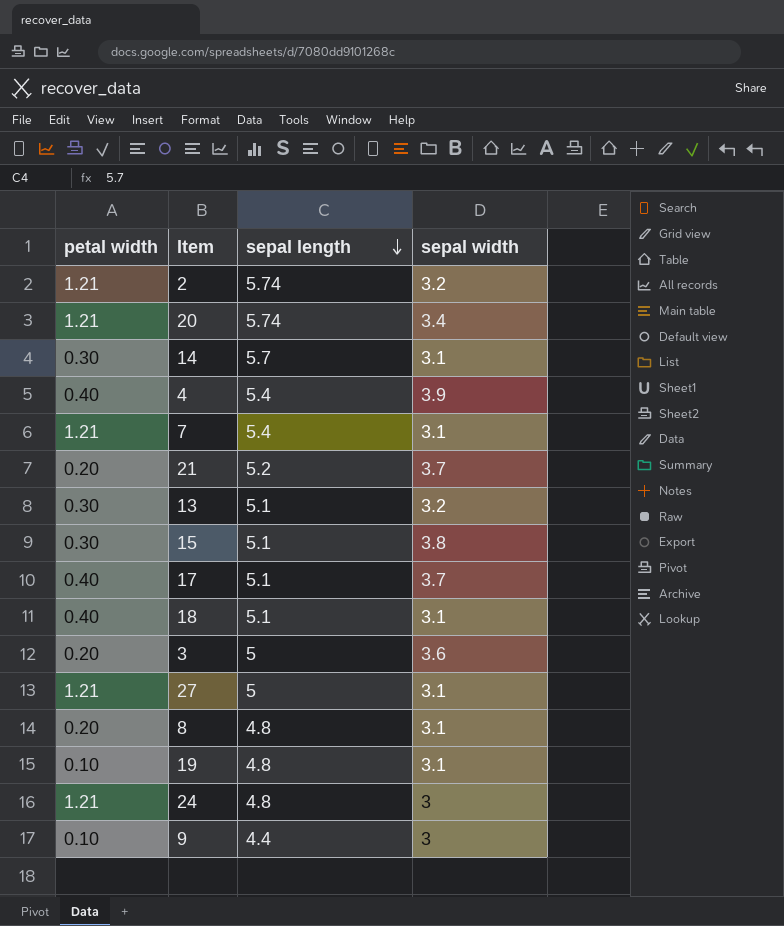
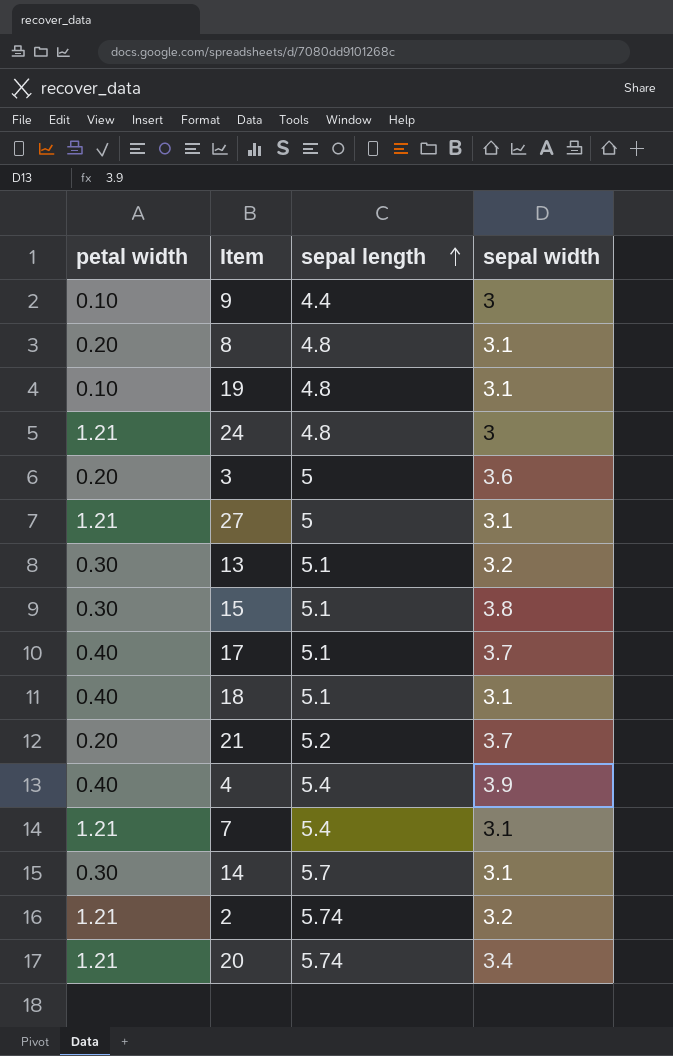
row order: sepal length descending -> sepal length ascending

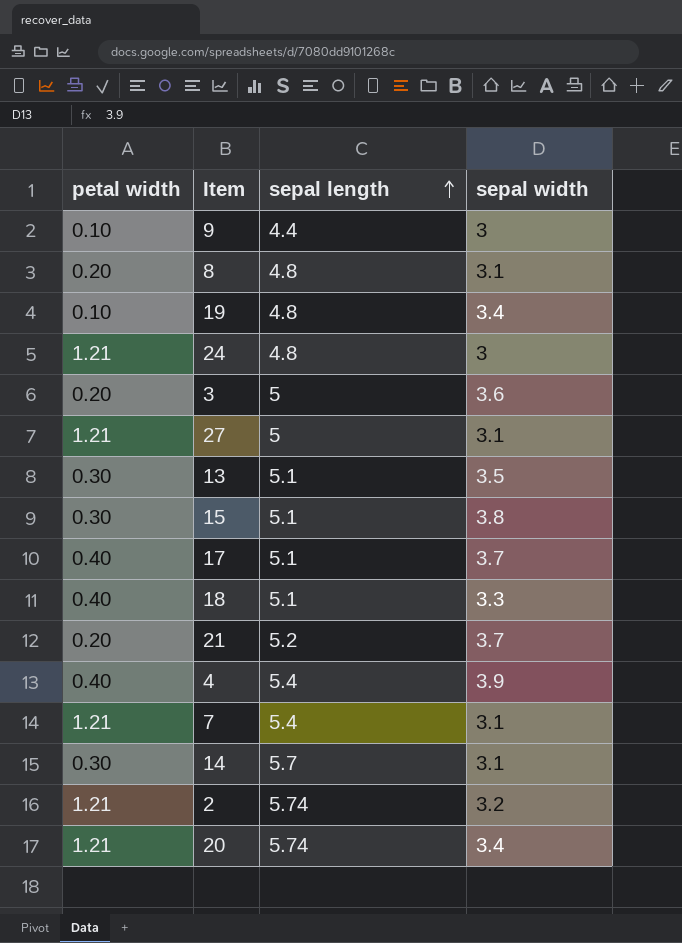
19 | sepal width: 3.1 -> 3.4
13 | sepal width: 3.2 -> 3.5
18 | sepal width: 3.1 -> 3.3

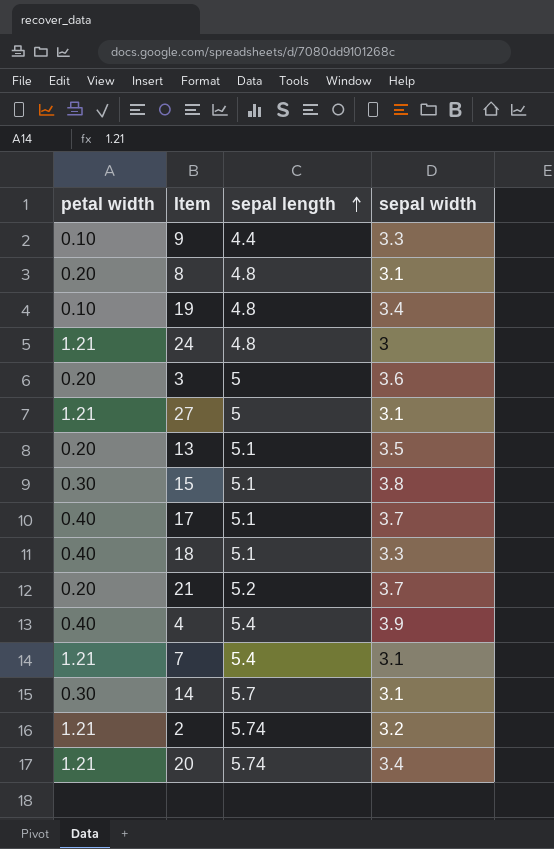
9 | sepal width: 3 -> 3.3
13 | petal width: 0.30 -> 0.20

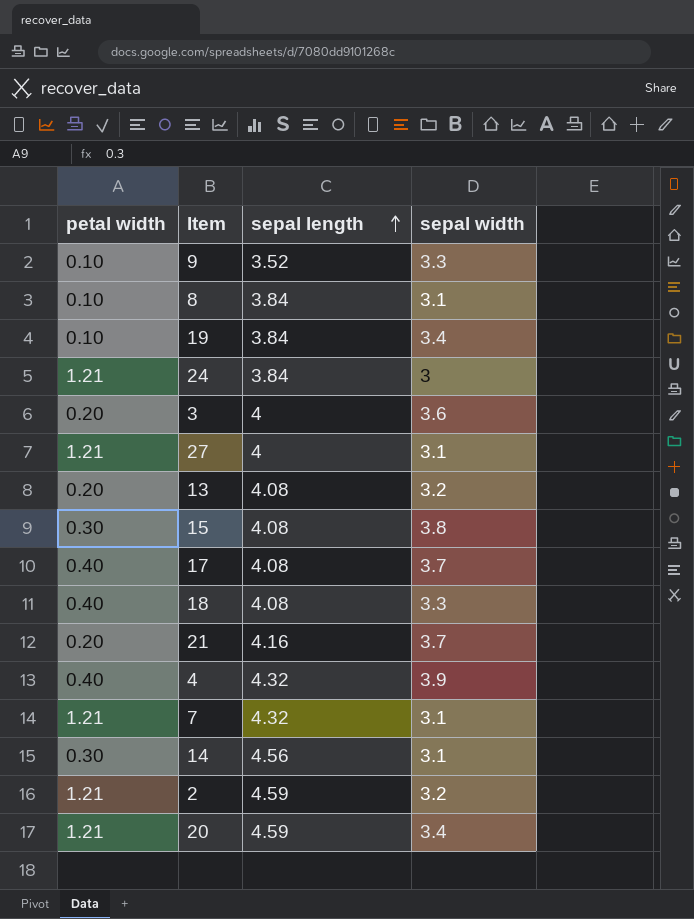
9 | sepal length: 4.4 -> 3.52
8 | petal width: 0.20 -> 0.10
8 | sepal length: 4.8 -> 3.84
19 | sepal length: 4.8 -> 3.84
24 | sepal length: 4.8 -> 3.84
3 | sepal length: 5 -> 4
27 | sepal length: 5 -> 4
13 | sepal length: 5.1 -> 4.08
13 | sepal width: 3.5 -> 3.2
15 | sepal length: 5.1 -> 4.08
17 | sepal length: 5.1 -> 4.08
18 | sepal length: 5.1 -> 4.08
21 | sepal length: 5.2 -> 4.16
4 | sepal length: 5.4 -> 4.32
7 | sepal length: 5.4 -> 4.32
14 | sepal length: 5.7 -> 4.56
2 | sepal length: 5.74 -> 4.59
20 | sepal length: 5.74 -> 4.59

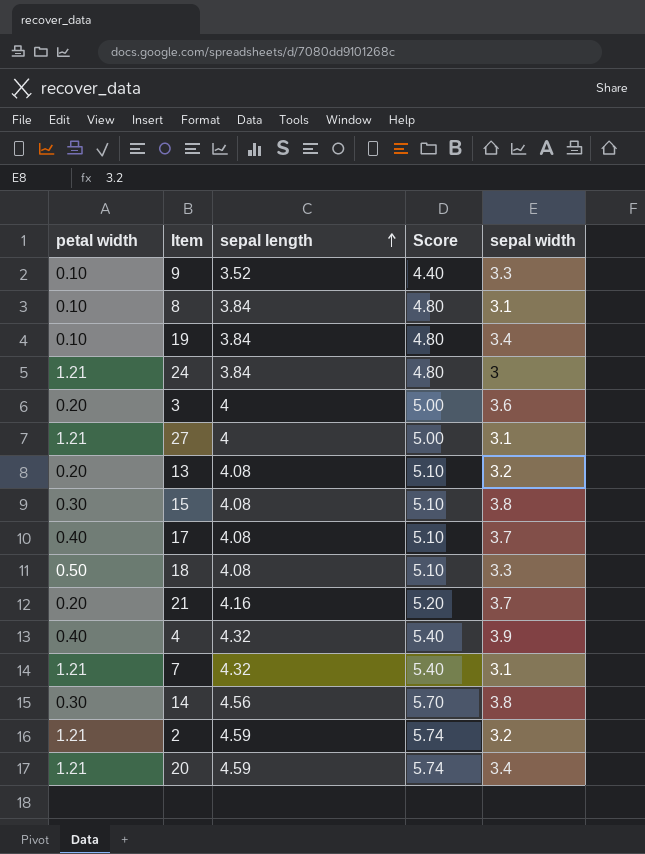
column Score | formula: none -> [sepal length] * 1.25
18 | petal width: 0.40 -> 0.50
14 | sepal width: 3.1 -> 3.8

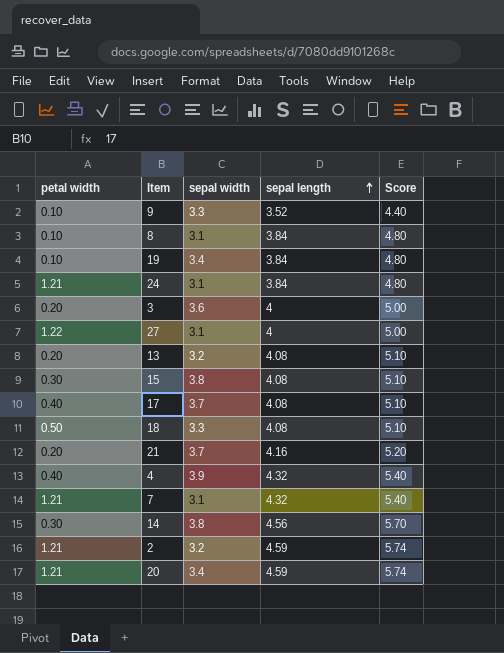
column sepal width | position: 5 -> 3
24 | sepal width: 3 -> 3.1
27 | petal width: 1.21 -> 1.22

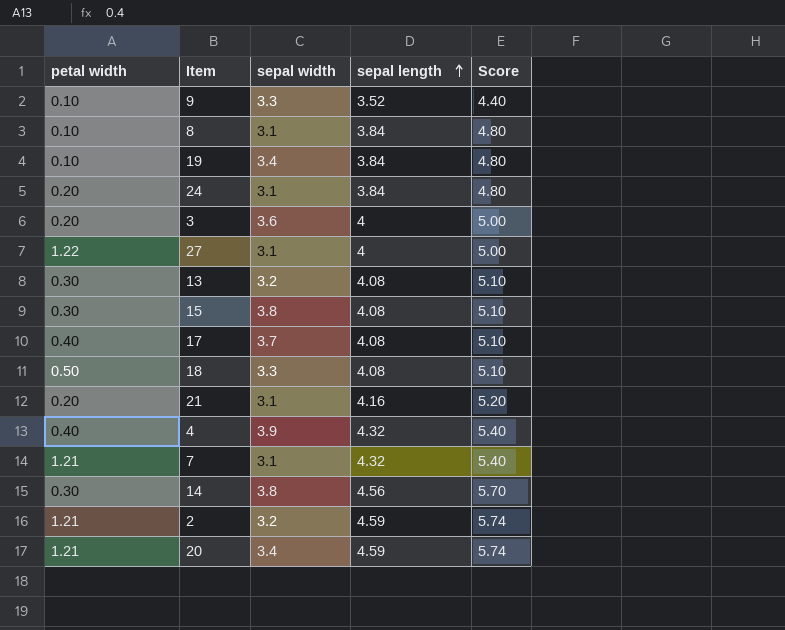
24 | petal width: 1.21 -> 0.20
13 | petal width: 0.20 -> 0.30
21 | sepal width: 3.7 -> 3.1

